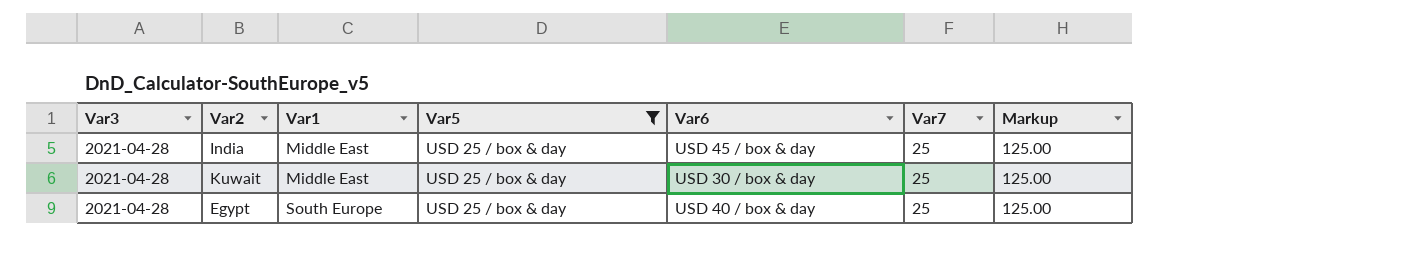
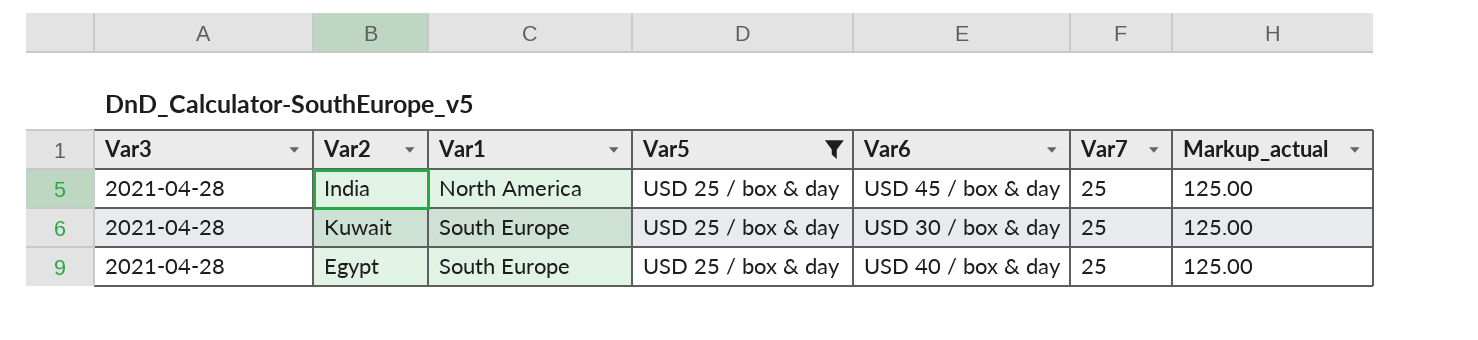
column name: Markup -> Markup_actual
India | Var1: Middle East -> North America
Kuwait | Var1: Middle East -> South Europe

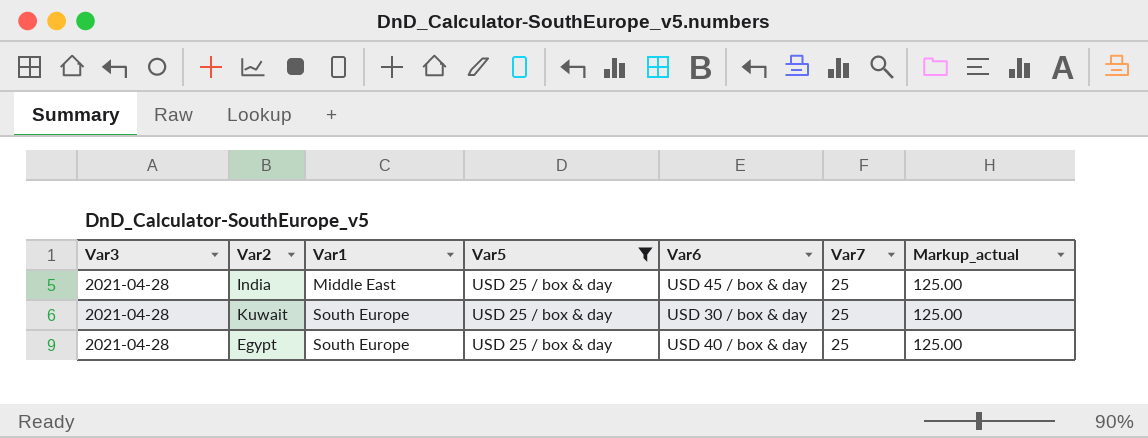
India | Var1: North America -> Middle East

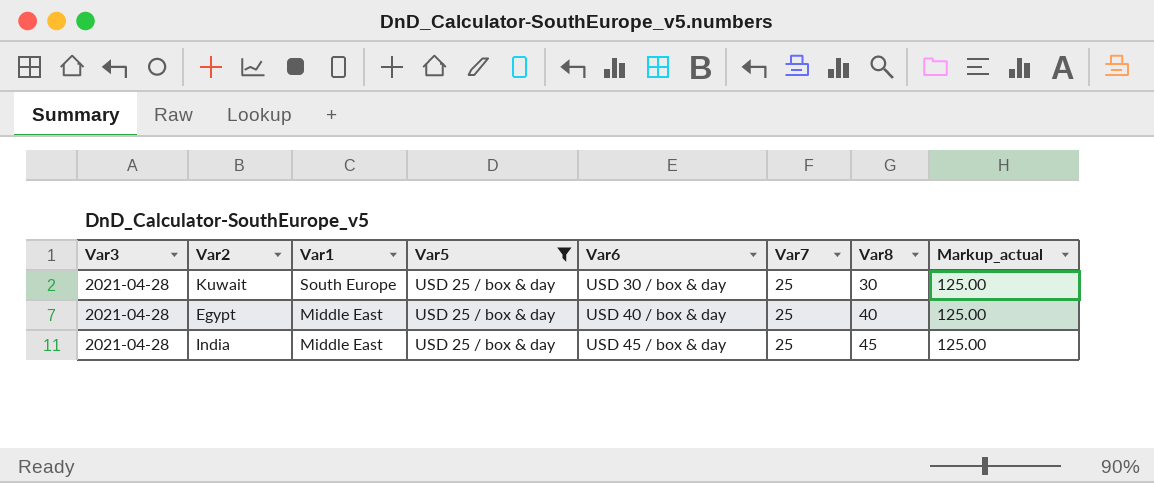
row order: Var1 ascending -> Var1 descending
column Var8 | position: none -> 7
Egypt | Var1: South Europe -> Middle East

